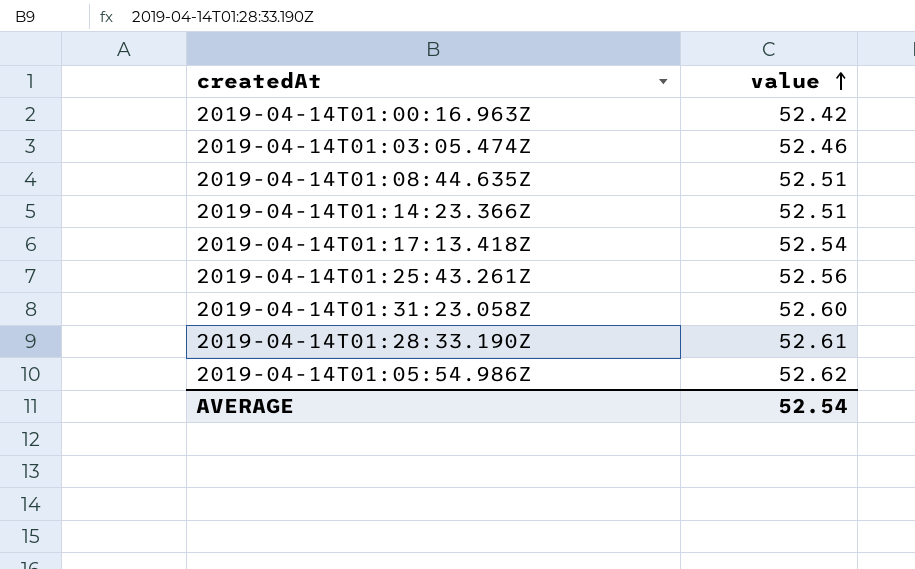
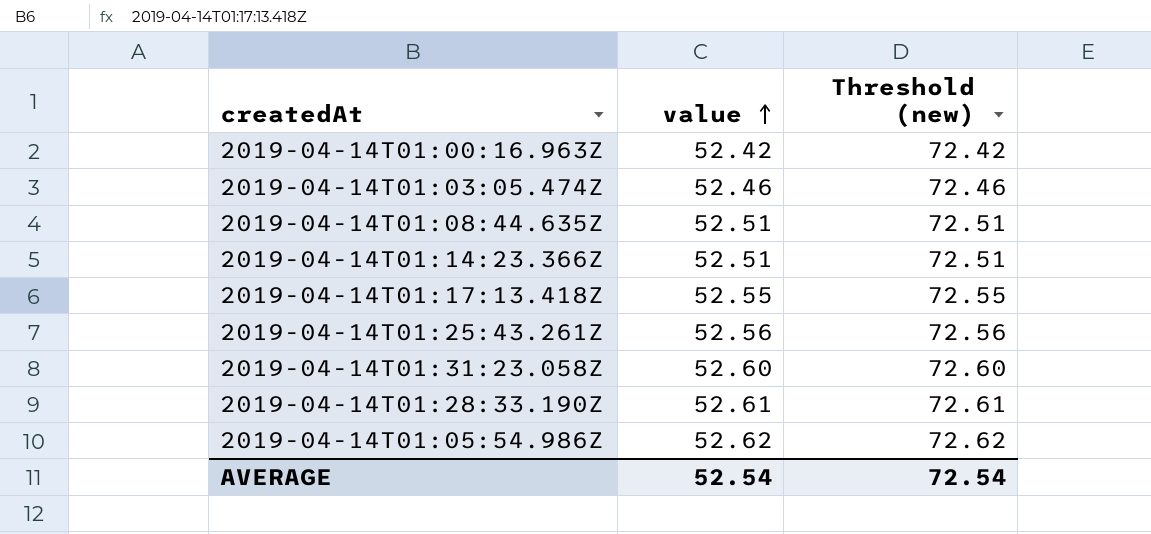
column Threshold (new) | formula: none -> [value] + 20
2019-04-14T01:17:13.418Z | value: 52.54 -> 52.55

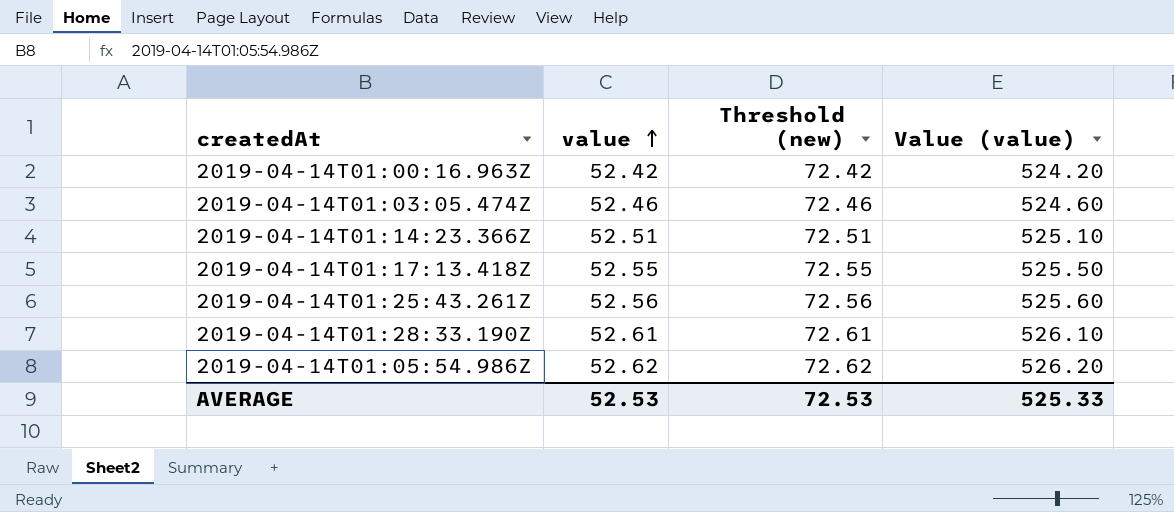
column Value (value) | formula: none -> [value] * 10
row 2019-04-14T01:08:44.635Z: 52.51 | 72.51 -> none
row 2019-04-14T01:31:23.058Z: 52.60 | 72.60 -> none
AVERAGE | value: 52.54 -> 52.53
AVERAGE | Threshold (new): 72.54 -> 72.53

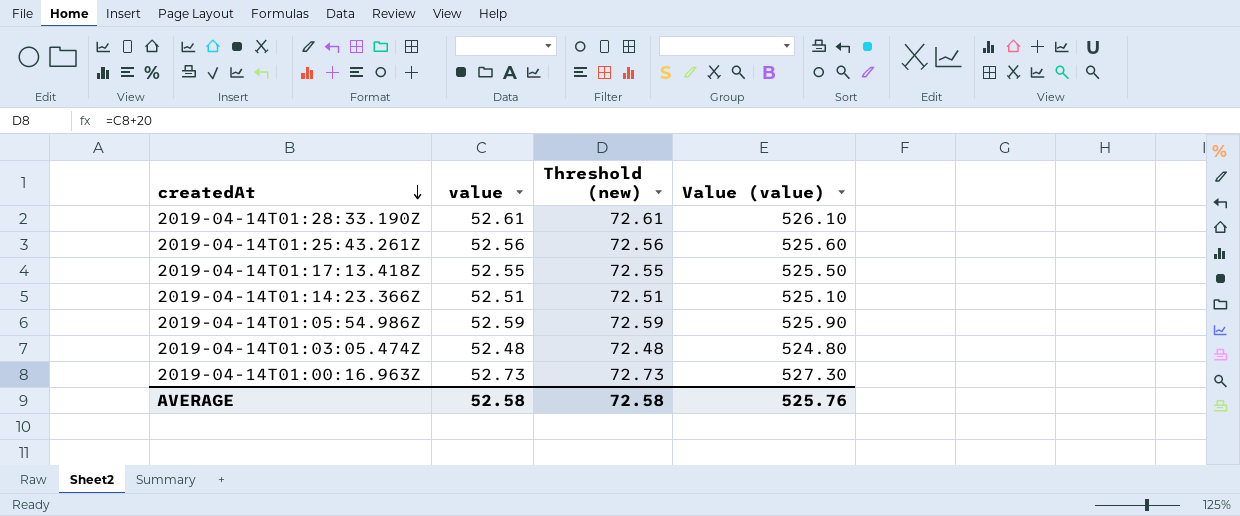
row order: value ascending -> createdAt descending
2019-04-14T01:05:54.986Z | value: 52.62 -> 52.59
2019-04-14T01:05:54.986Z | Threshold (new): 72.62 -> 72.59
2019-04-14T01:05:54.986Z | Value (value): 526.20 -> 525.90
2019-04-14T01:03:05.474Z | value: 52.46 -> 52.48
2019-04-14T01:03:05.474Z | Threshold (new): 72.46 -> 72.48
2019-04-14T01:03:05.474Z | Value (value): 524.60 -> 524.80
2019-04-14T01:00:16.963Z | value: 52.42 -> 52.73
2019-04-14T01:00:16.963Z | Threshold (new): 72.42 -> 72.73
2019-04-14T01:00:16.963Z | Value (value): 524.20 -> 527.30
AVERAGE | value: 52.53 -> 52.58
AVERAGE | Threshold (new): 72.53 -> 72.58
AVERAGE | Value (value): 525.33 -> 525.76

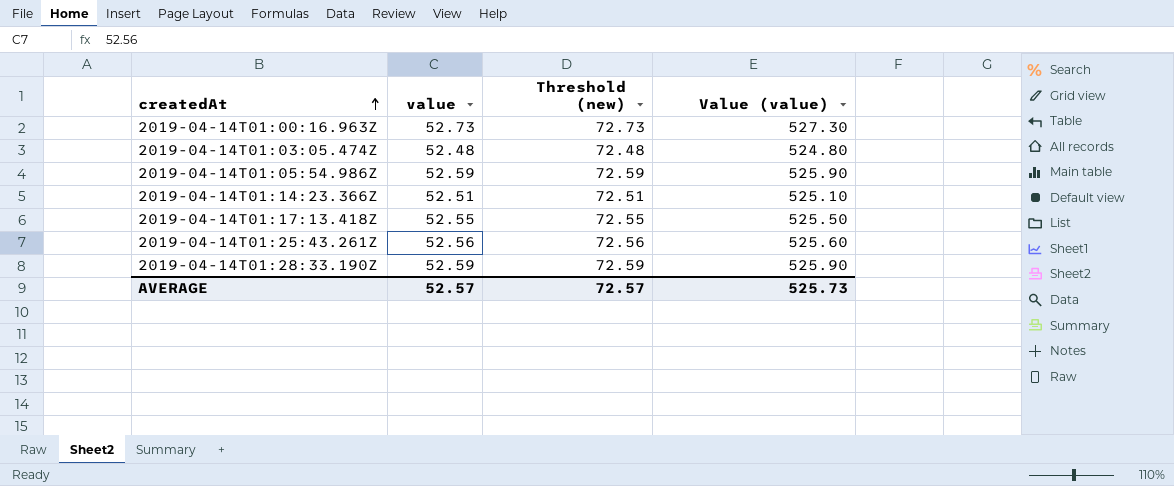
row order: createdAt descending -> createdAt ascending
2019-04-14T01:28:33.190Z | value: 52.61 -> 52.59
2019-04-14T01:28:33.190Z | Threshold (new): 72.61 -> 72.59
2019-04-14T01:28:33.190Z | Value (value): 526.10 -> 525.90
AVERAGE | value: 52.58 -> 52.57
AVERAGE | Threshold (new): 72.58 -> 72.57
AVERAGE | Value (value): 525.76 -> 525.73

